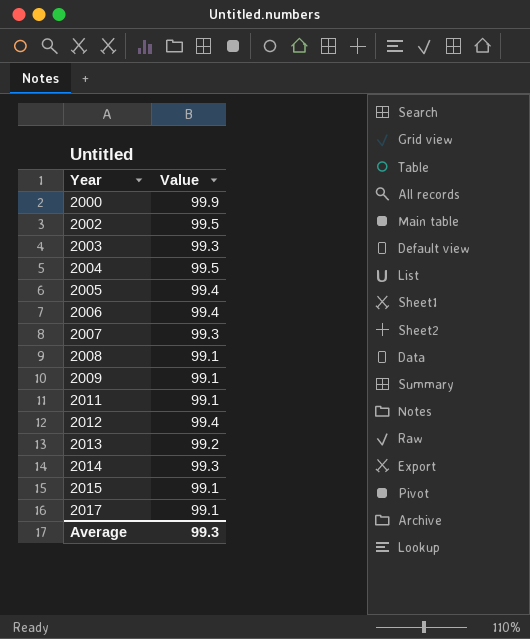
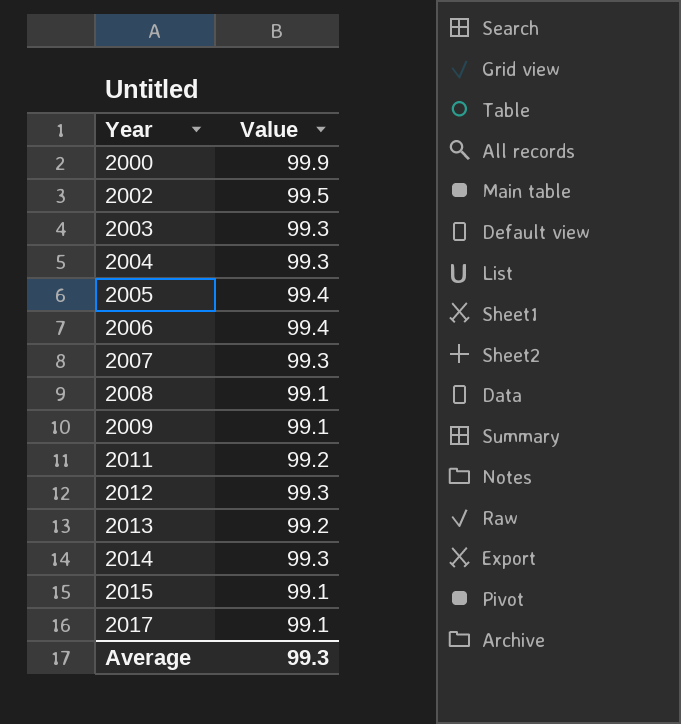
2004 | Value: 99.5 -> 99.3
2011 | Value: 99.1 -> 99.2
2012 | Value: 99.4 -> 99.3

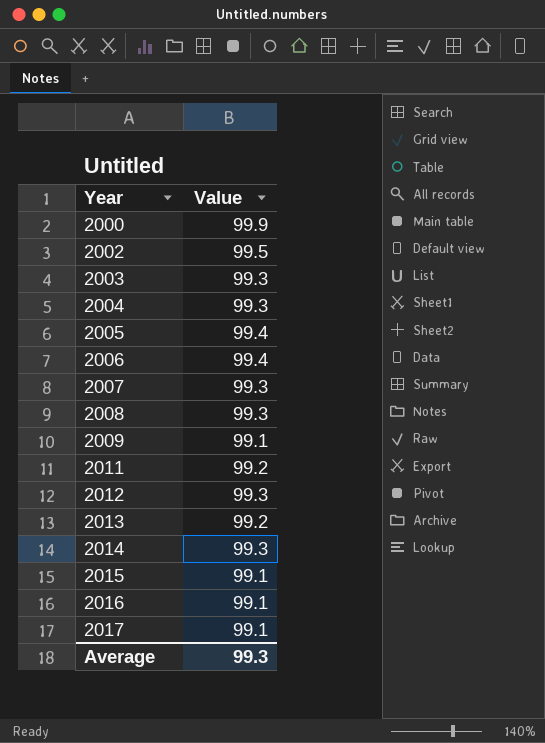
2008 | Value: 99.1 -> 99.3
row 2016: none -> 99.1

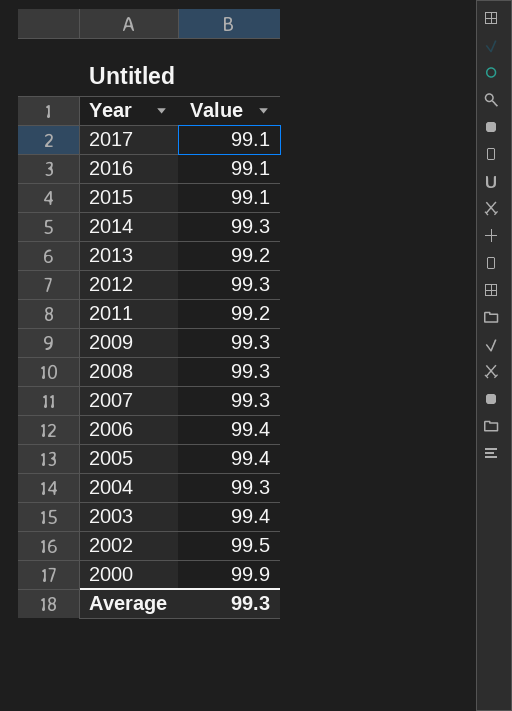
row order: Year ascending -> Year descending
2009 | Value: 99.1 -> 99.3
2003 | Value: 99.3 -> 99.4

